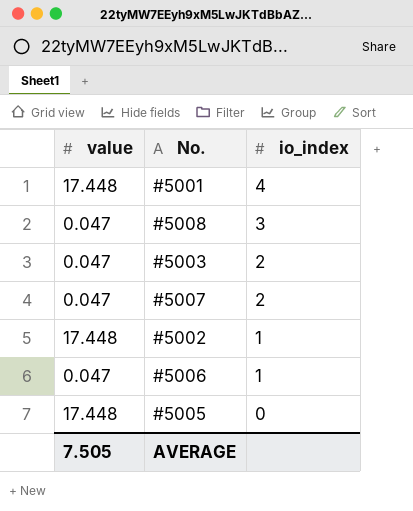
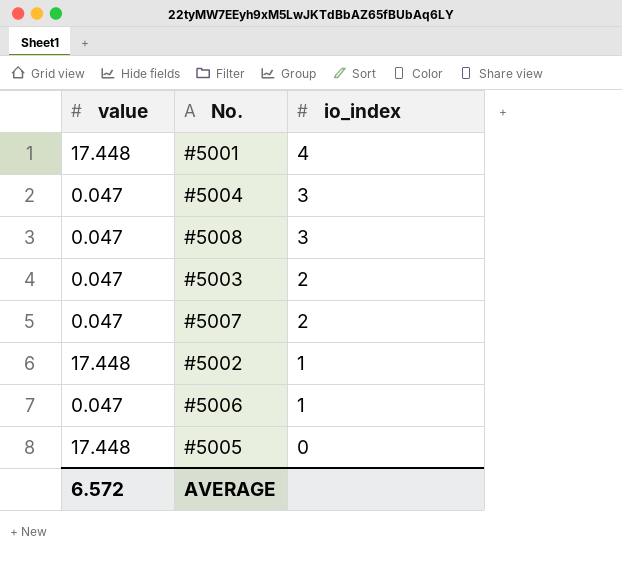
row #5004: none -> 0.047 | 3
AVERAGE | value: 7.505 -> 6.572

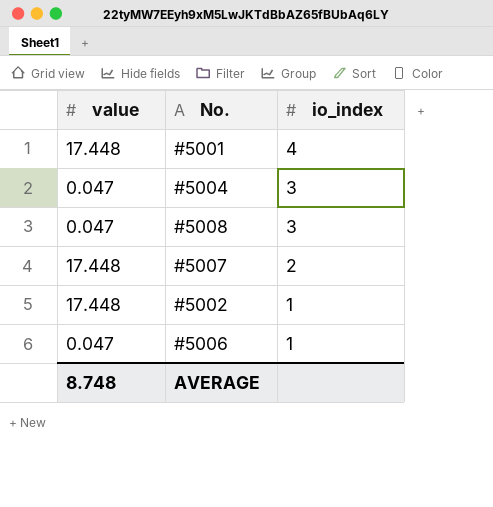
row #5003: 0.047 | 2 -> none
row #5005: 17.448 | 0 -> none
#5007 | value: 0.047 -> 17.448
AVERAGE | value: 6.572 -> 8.748

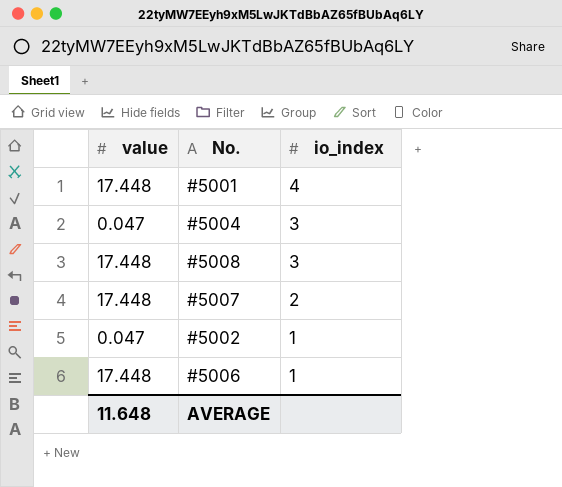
#5008 | value: 0.047 -> 17.448
#5002 | value: 17.448 -> 0.047
#5006 | value: 0.047 -> 17.448
AVERAGE | value: 8.748 -> 11.648

